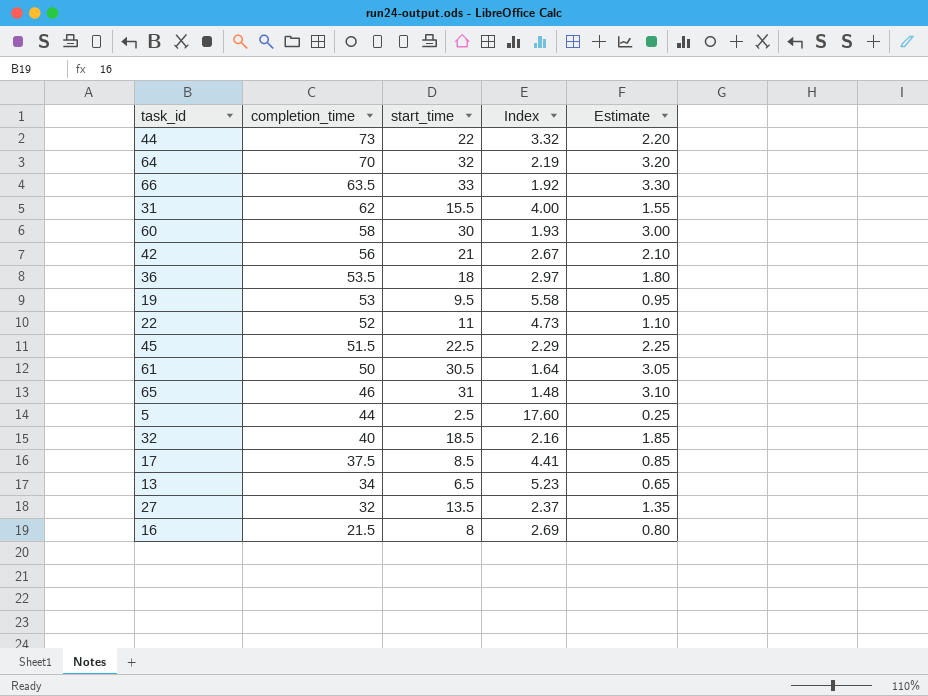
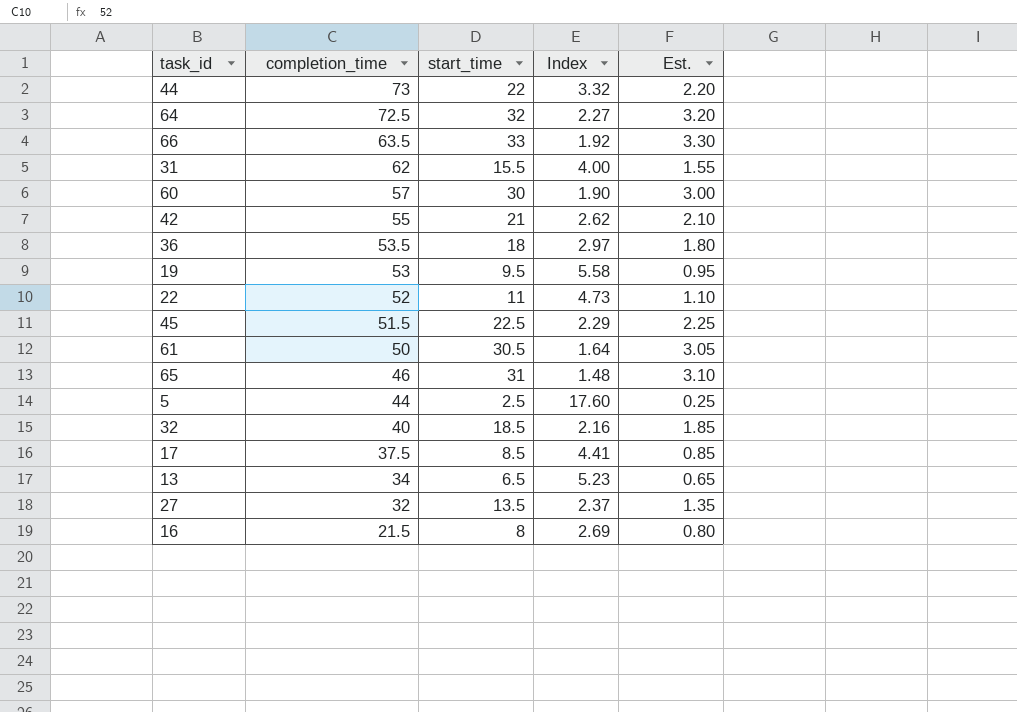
column name: Estimate -> Est.
64 | completion_time: 70 -> 72.5
64 | Index: 2.19 -> 2.27
60 | completion_time: 58 -> 57
60 | Index: 1.93 -> 1.90
42 | completion_time: 56 -> 55
42 | Index: 2.67 -> 2.62

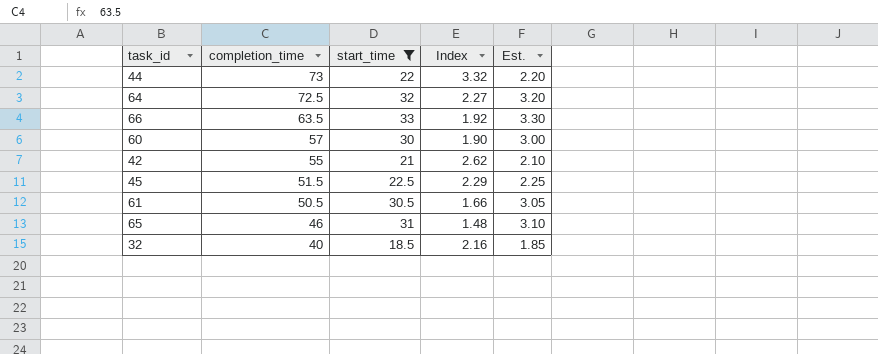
filter: none -> start_time >= 18.5
61 | completion_time: 50 -> 50.5
61 | Index: 1.64 -> 1.66

